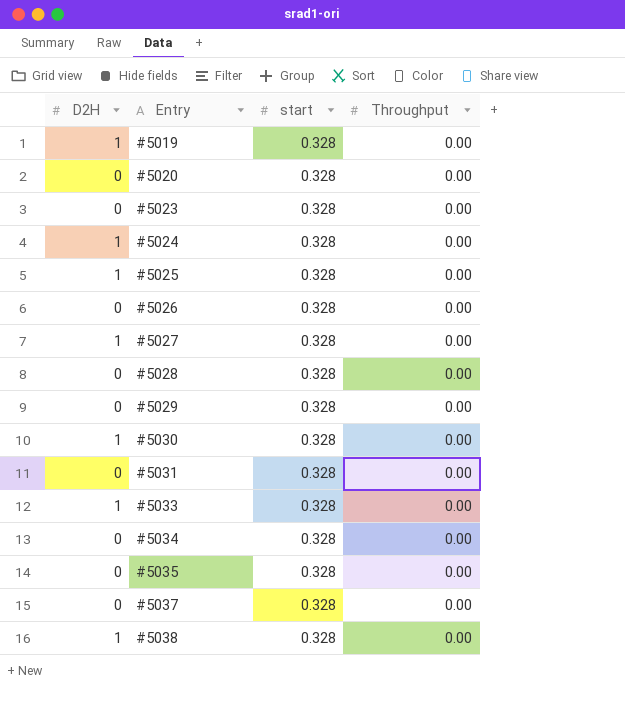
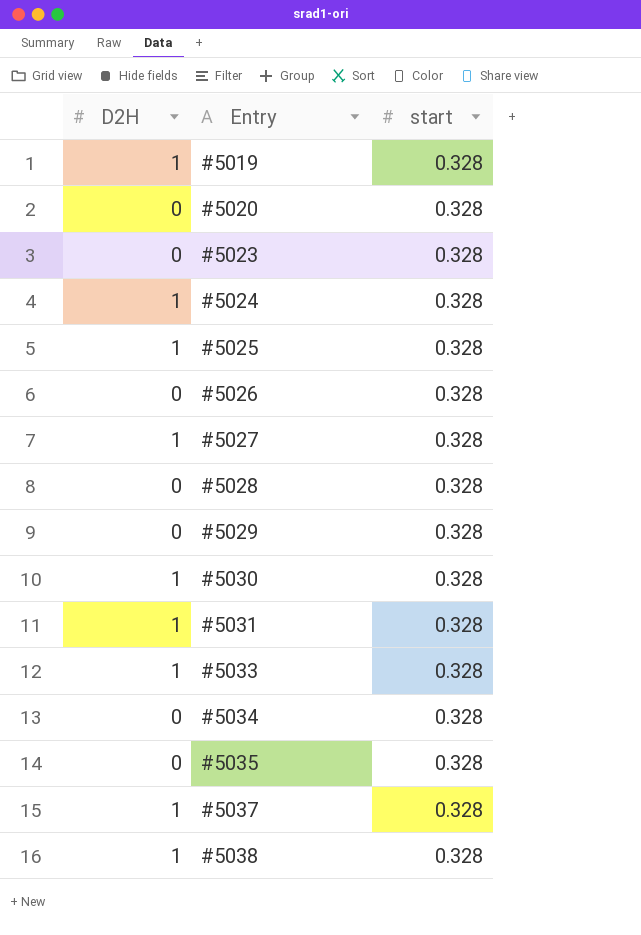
column Throughput | position: 4 -> none
#5031 | D2H: 0 -> 1
#5037 | D2H: 0 -> 1

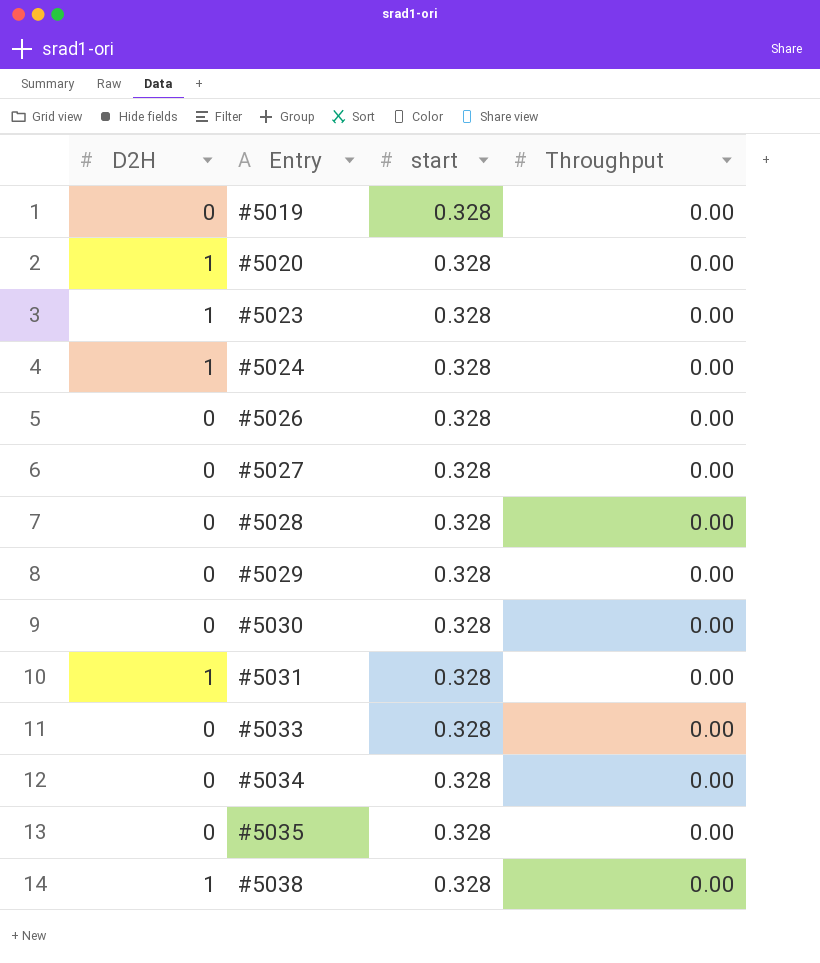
column Throughput | position: none -> 4
row #5025: 1 | 0.328 -> none
row #5037: 1 | 0.328 -> none
#5019 | D2H: 1 -> 0
#5020 | D2H: 0 -> 1
#5023 | D2H: 0 -> 1
#5027 | D2H: 1 -> 0
#5030 | D2H: 1 -> 0
#5033 | D2H: 1 -> 0

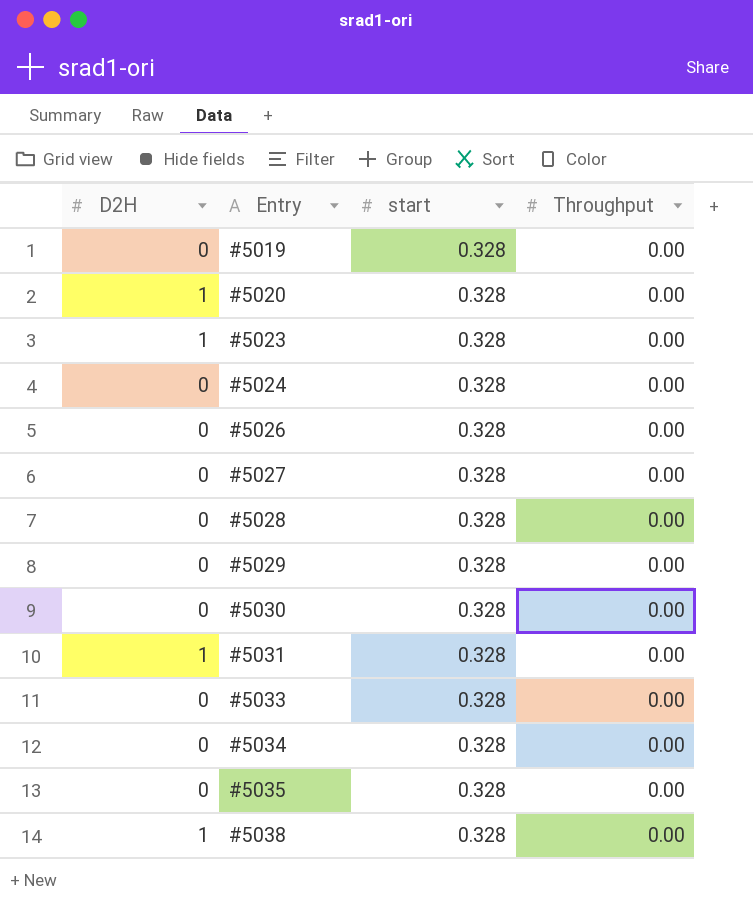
#5024 | D2H: 1 -> 0

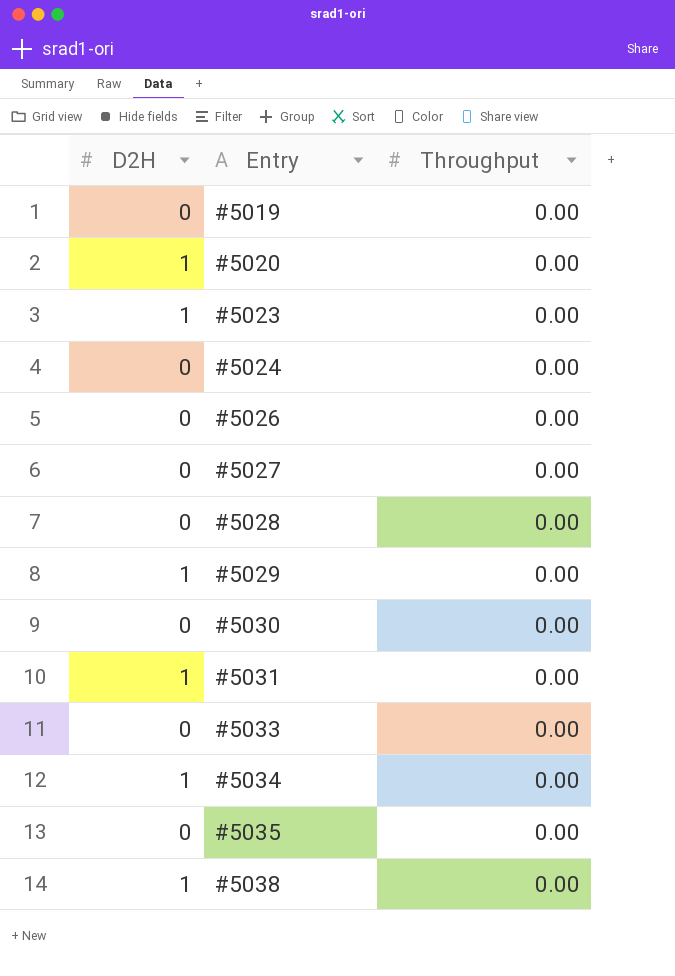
column start | position: 3 -> none
#5029 | D2H: 0 -> 1
#5034 | D2H: 0 -> 1

